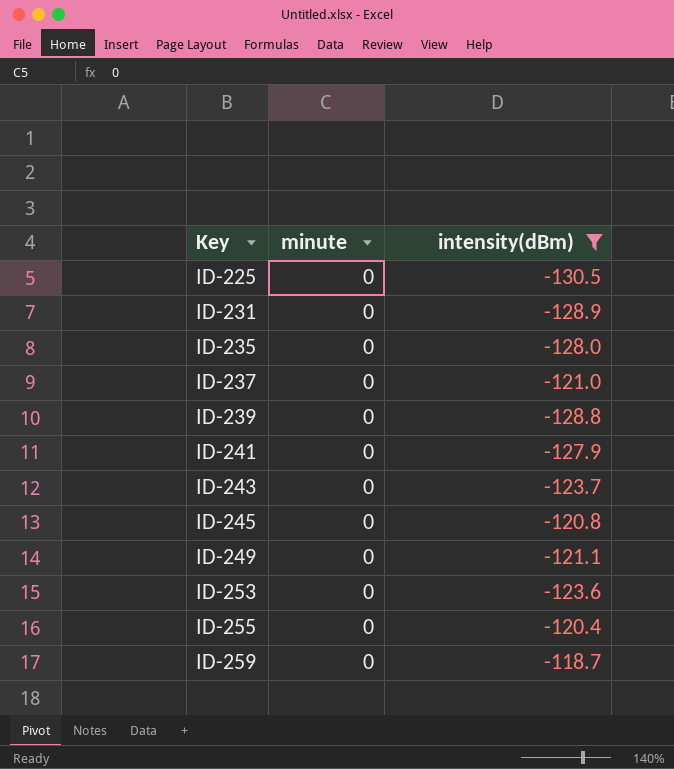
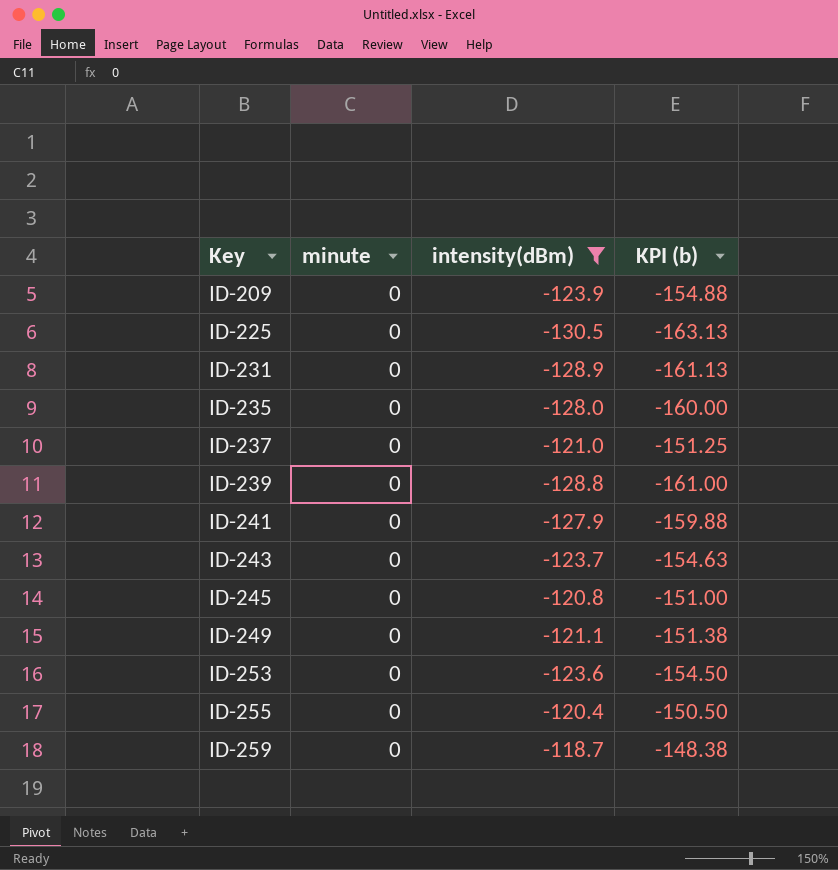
column KPI (b) | formula: none -> [intensity(dBm)] * 1.25
row ID-209: none -> 0 | -123.9 | -154.88

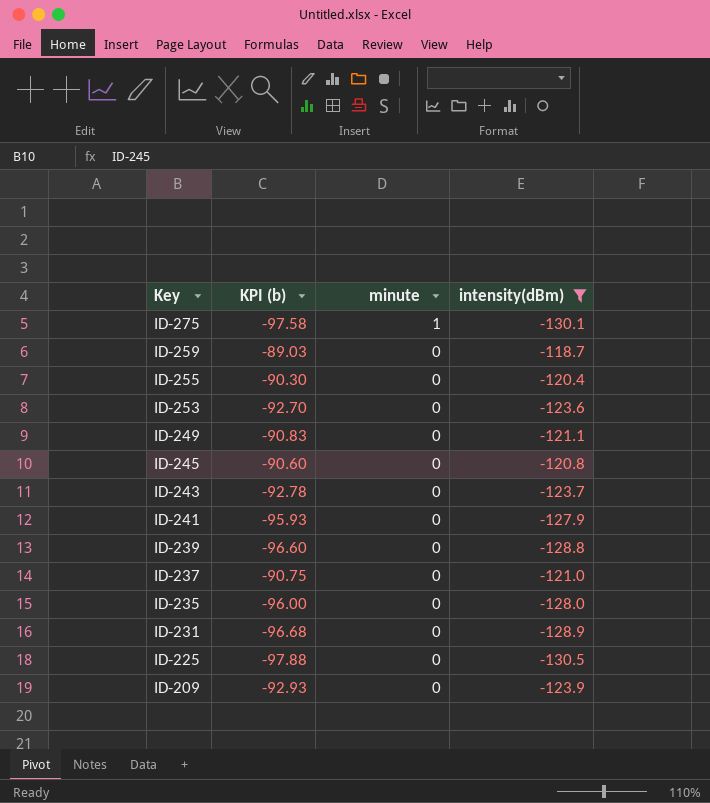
row order: Key ascending -> Key descending
column KPI (b) | formula: [intensity(dBm)] * 1.25 -> [intensity(dBm)] * 0.75
column KPI (b) | position: 4 -> 2
row ID-275: none -> -97.58 | 1 | -130.1

